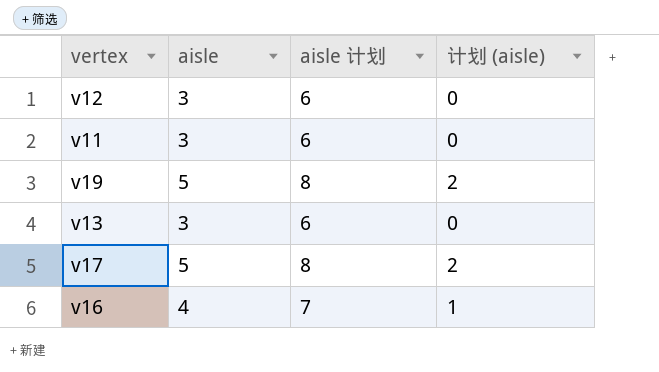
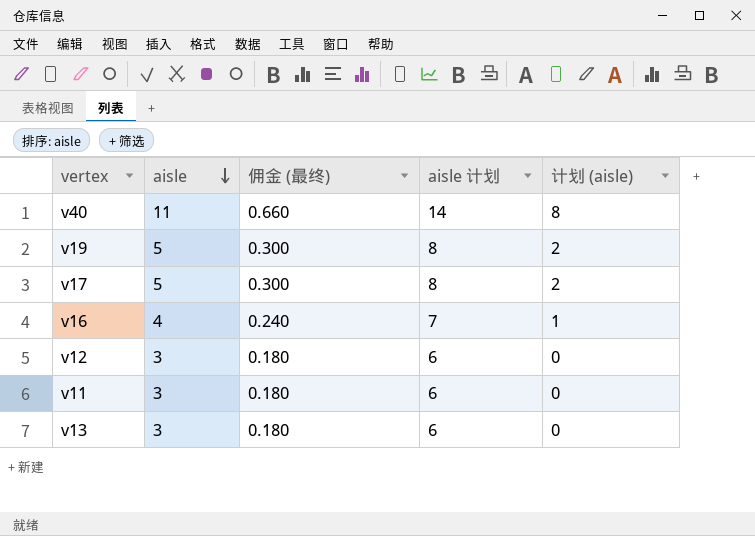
row order: none -> aisle descending
column 佣金 (最终) | formula: none -> [aisle] * 0.06
row v40: none -> 11 | 0.660 | 14 | 8

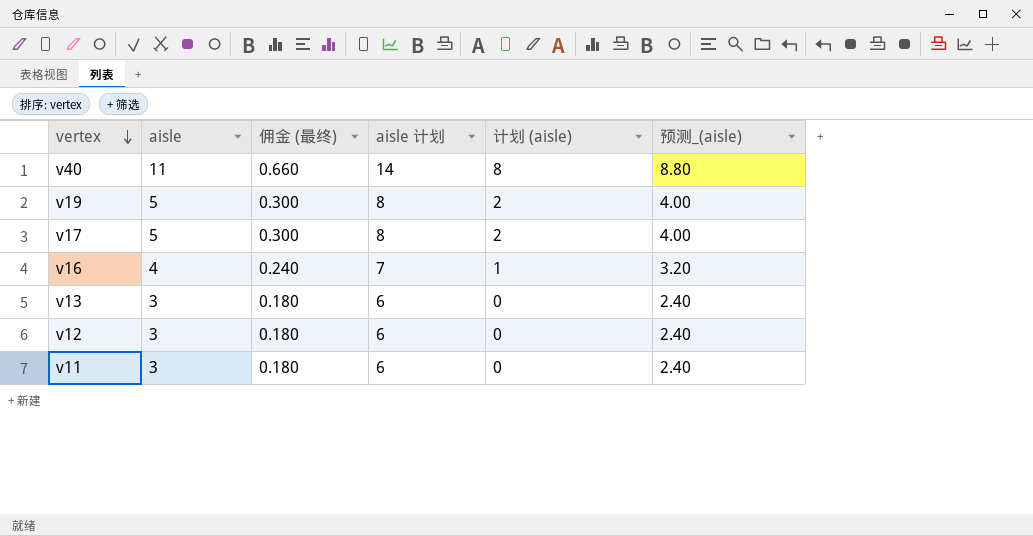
row order: aisle descending -> vertex descending
column 预测_(aisle) | formula: none -> [aisle] * 0.8

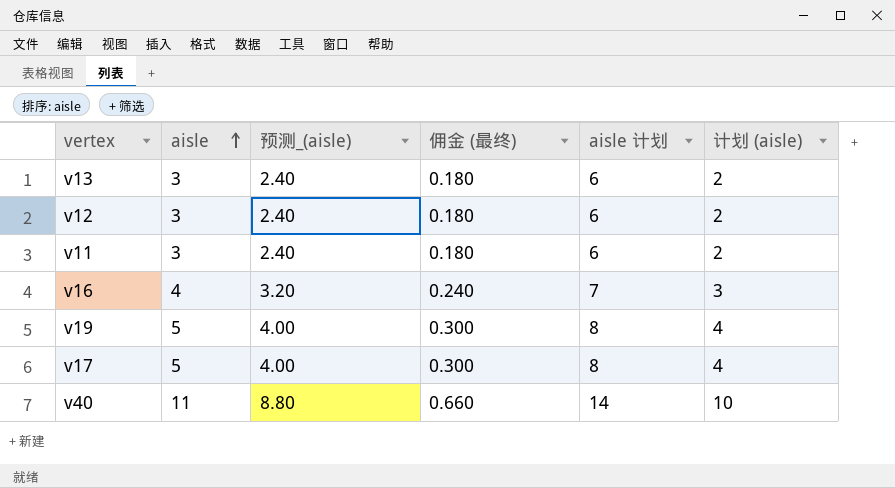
row order: vertex descending -> aisle ascending
column 预测_(aisle) | position: 6 -> 3
column 计划 (aisle) | formula: [aisle] - 3 -> [aisle] - 1

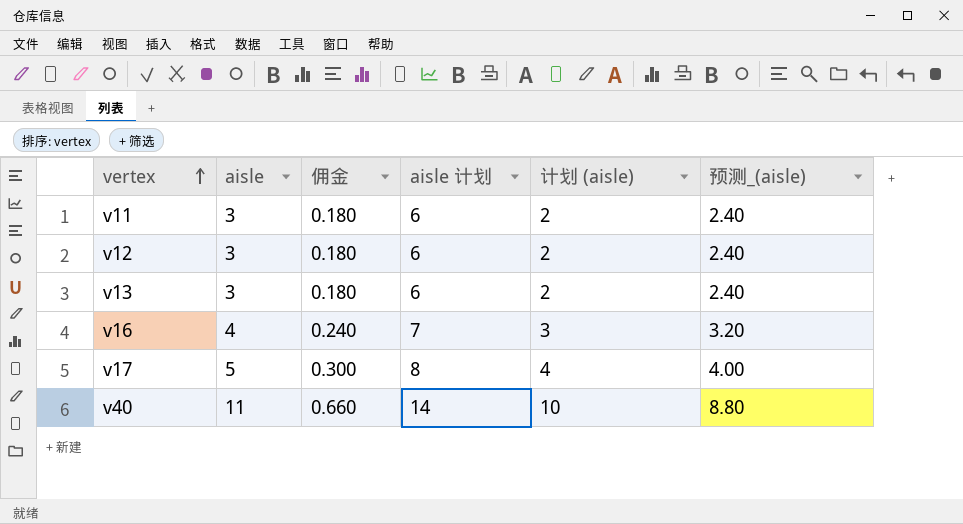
row order: aisle ascending -> vertex ascending
column name: 佣金 (最终) -> 佣金
column 预测_(aisle) | position: 3 -> 6
row v19: 5 | 4.00 | 0.300 | 8 | 4 -> none

